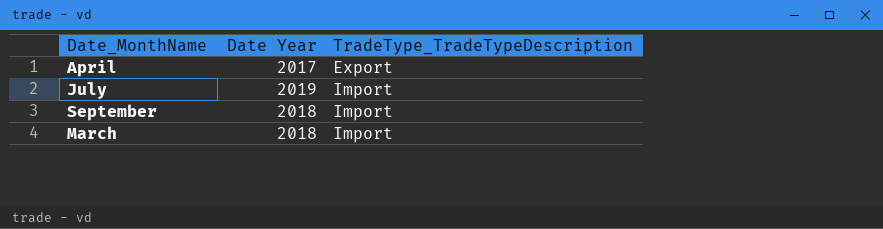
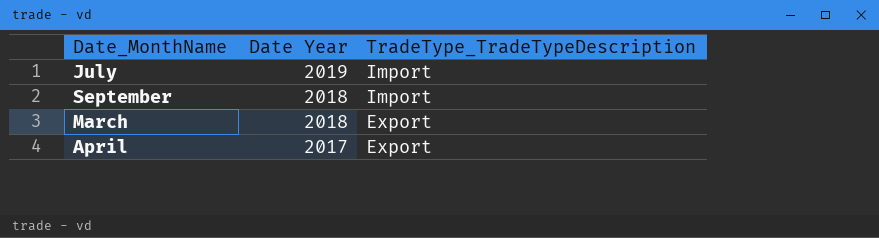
row order: TradeType_TradeTypeDescription ascending -> Date Year descending
March | TradeType_TradeTypeDescription: Import -> Export

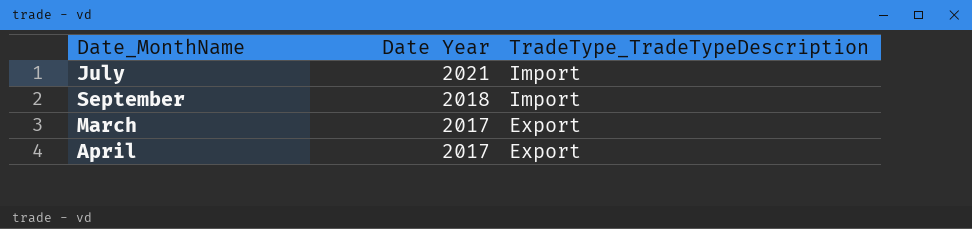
July | Date Year: 2019 -> 2021
March | Date Year: 2018 -> 2017

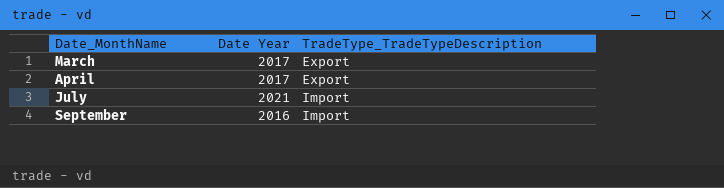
row order: Date Year descending -> Date_MonthName ascending
September | Date Year: 2018 -> 2016

